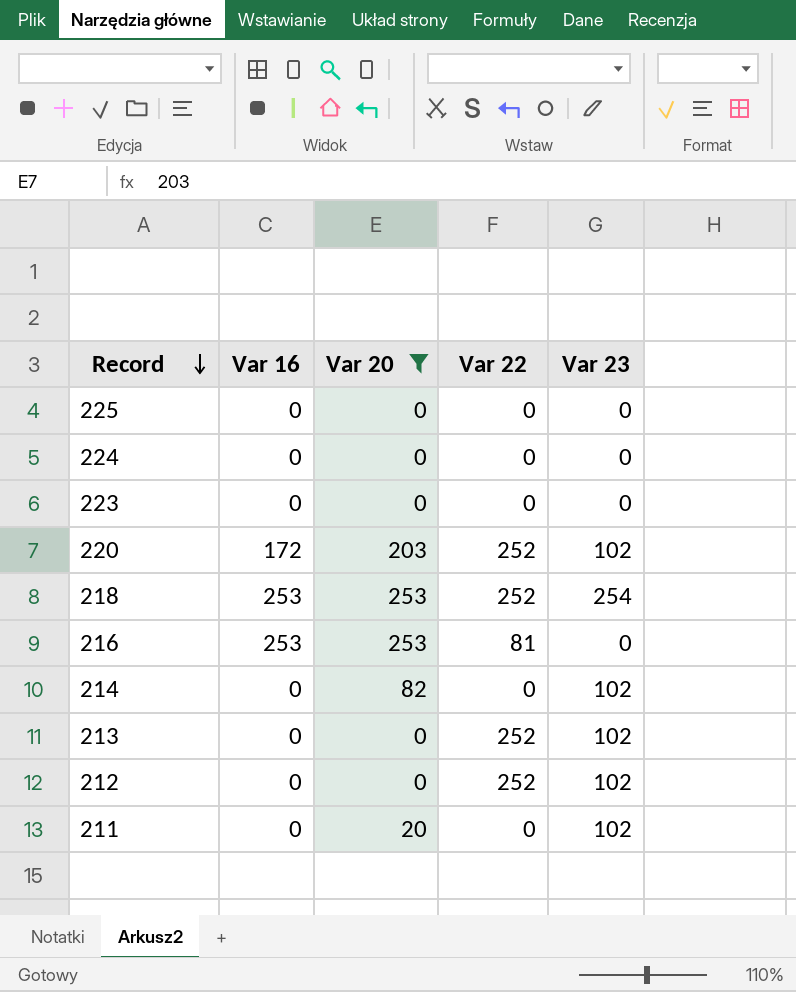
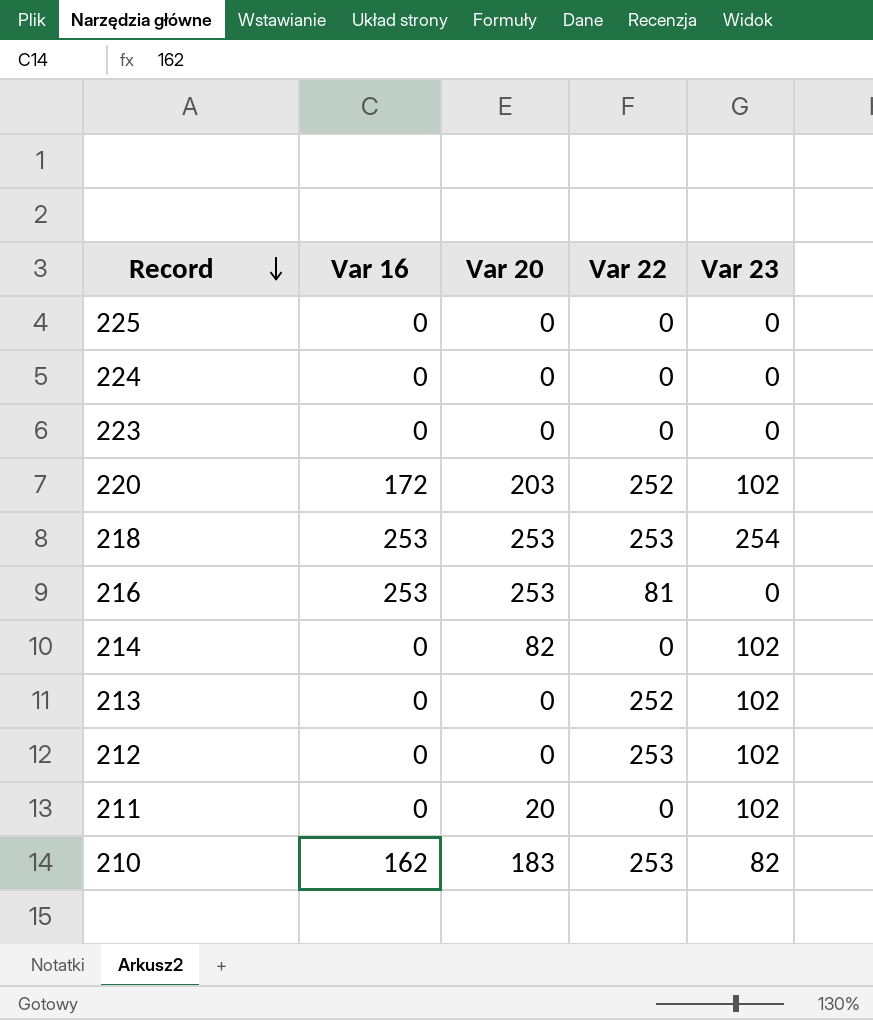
filter: Var 20 != 183 -> none
218 | Var 22: 252 -> 253
212 | Var 22: 252 -> 253

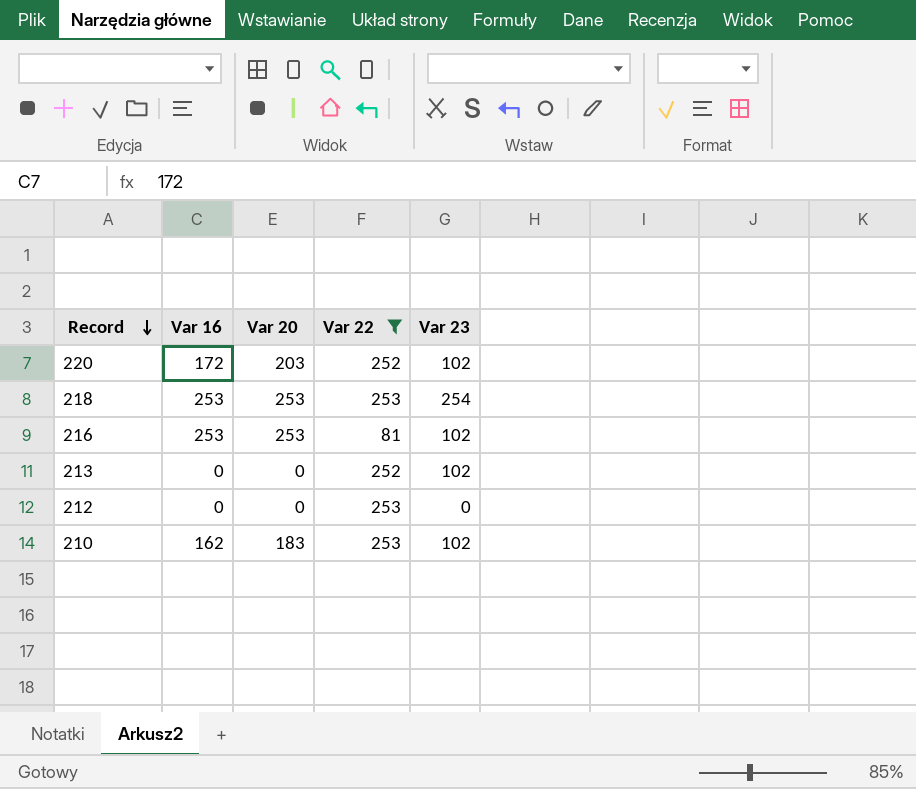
filter: none -> Var 22 != 0
216 | Var 23: 0 -> 102
212 | Var 23: 102 -> 0
210 | Var 23: 82 -> 102

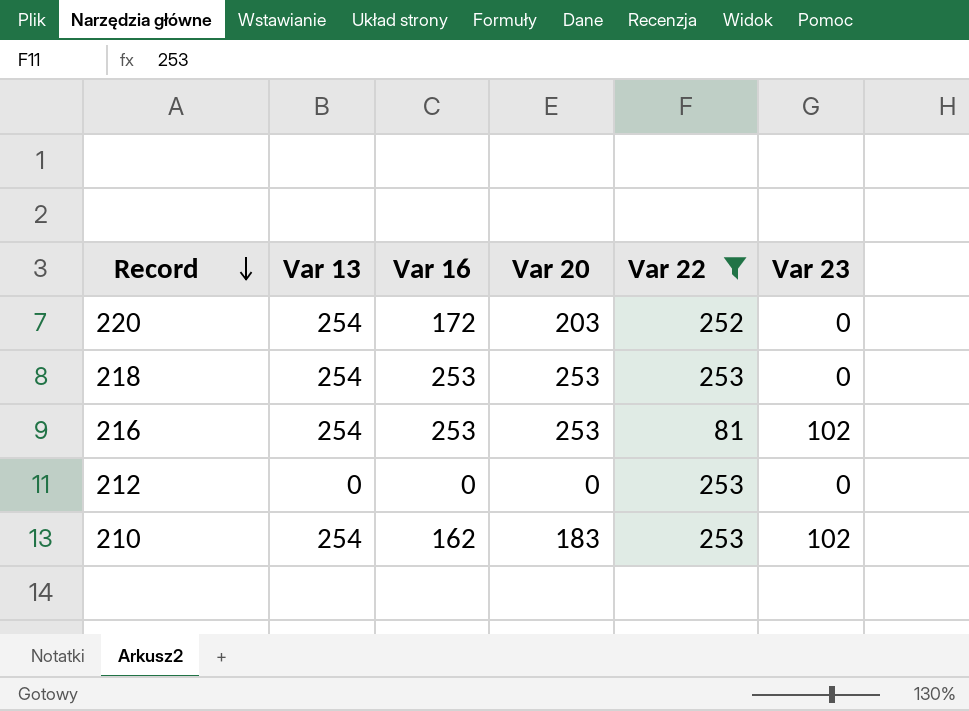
column Var 13 | position: none -> 2
row 213: 0 | 0 | 252 | 102 -> none
220 | Var 23: 102 -> 0
218 | Var 23: 254 -> 0

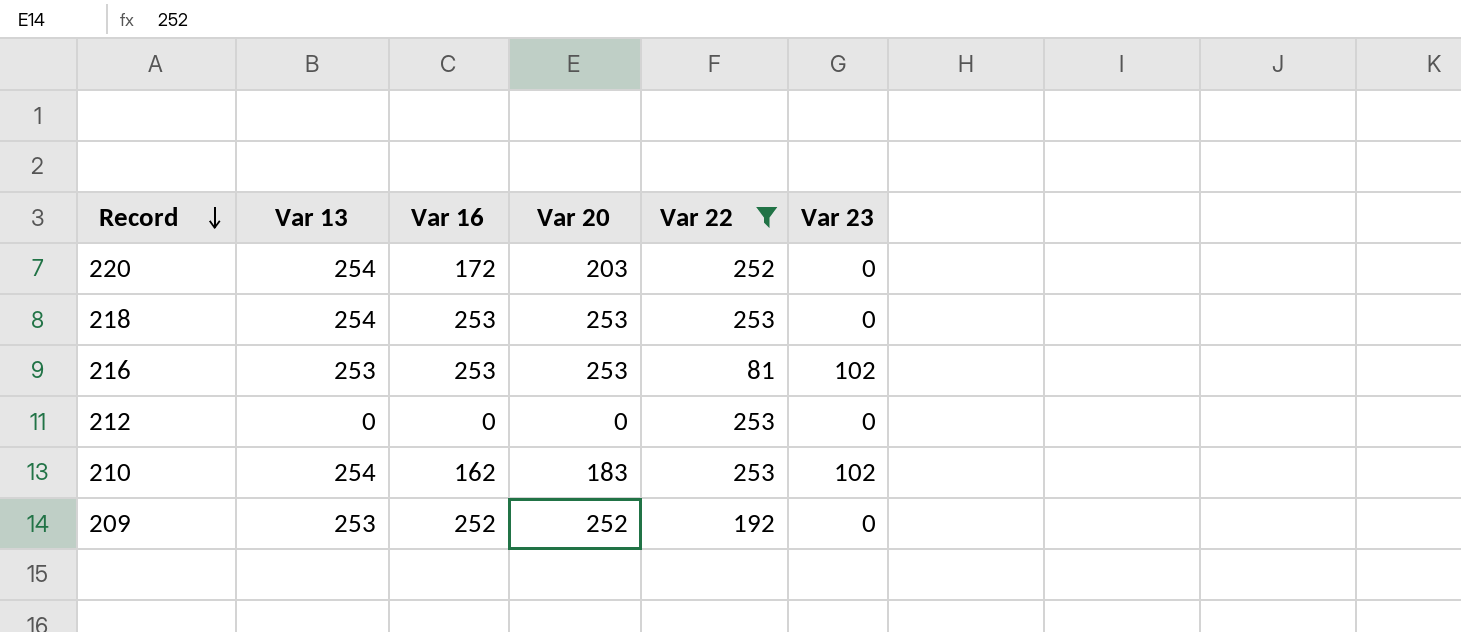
216 | Var 13: 254 -> 253
row 209: none -> 253 | 252 | 252 | 192 | 0

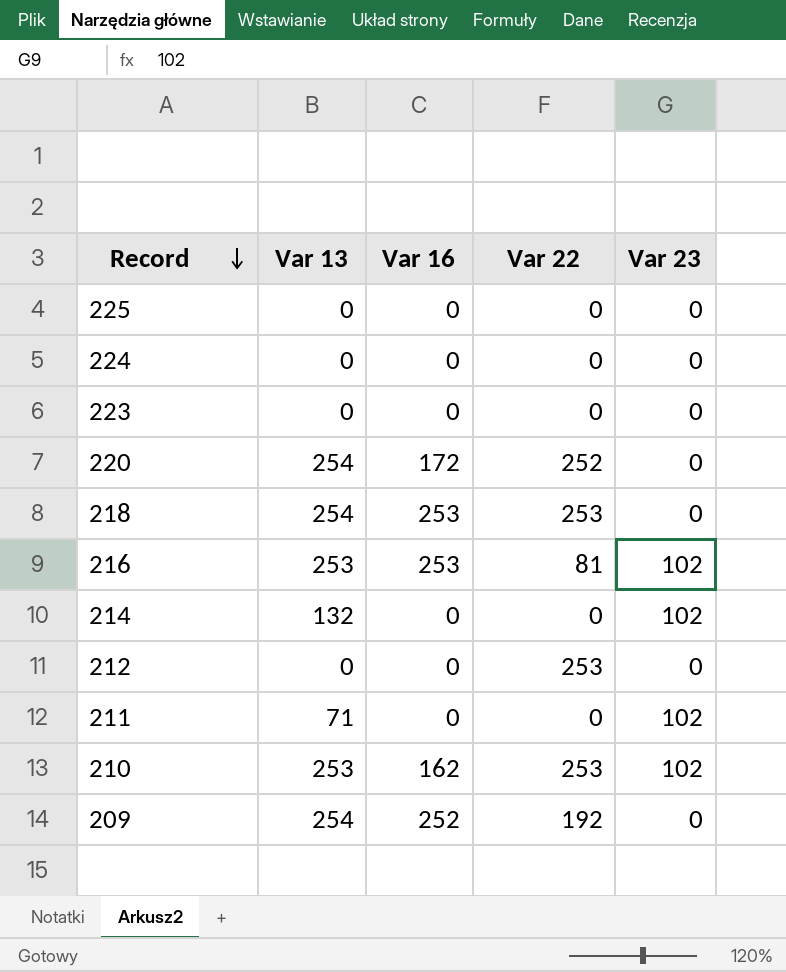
filter: Var 22 != 0 -> none
column Var 20 | position: 4 -> none
210 | Var 13: 254 -> 253
209 | Var 13: 253 -> 254

